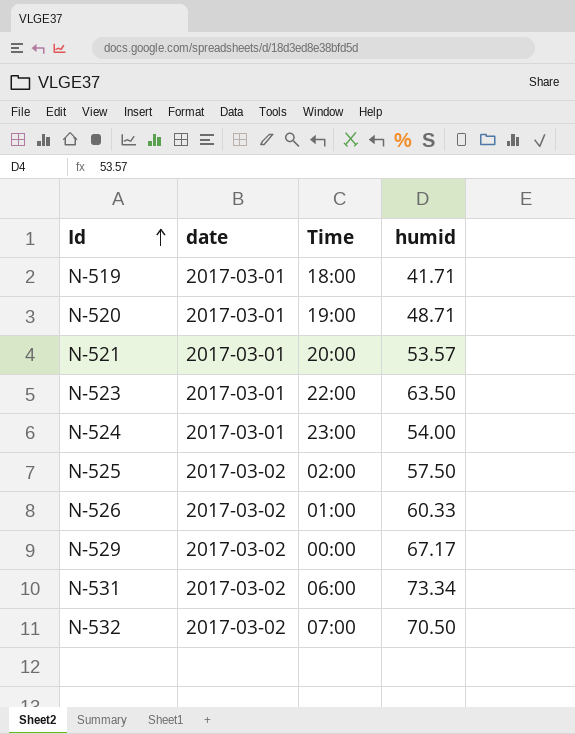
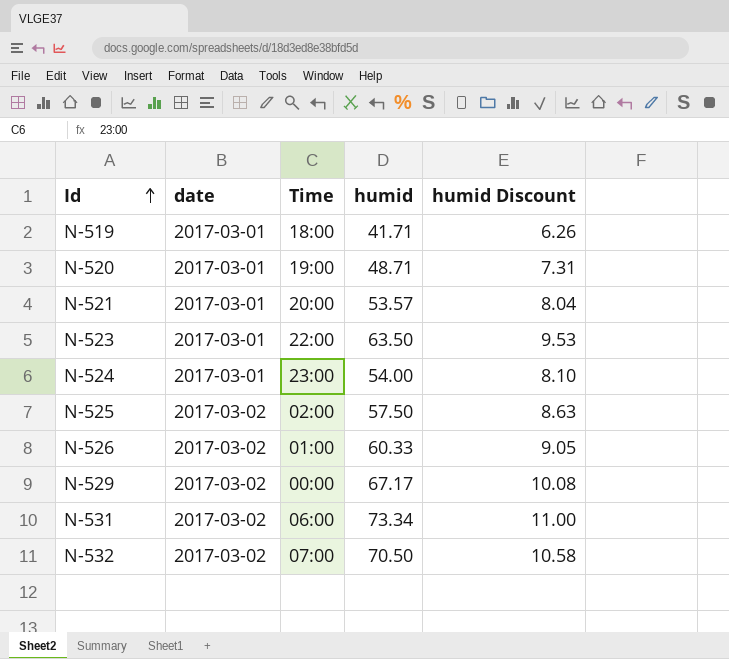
column humid Discount | formula: none -> [humid] * 0.15

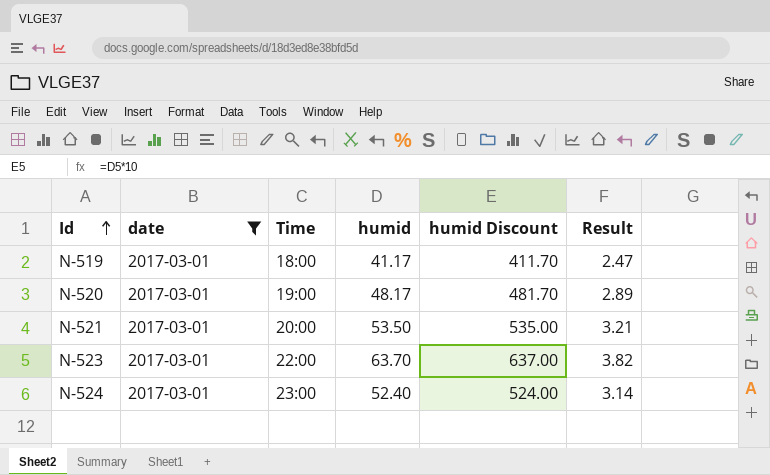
filter: none -> date = 2017-03-01
column humid Discount | formula: [humid] * 0.15 -> [humid] * 10
column Result | formula: none -> [humid] * 0.06
N-519 | humid: 41.71 -> 41.17
N-520 | humid: 48.71 -> 48.17
N-521 | humid: 53.57 -> 53.50
N-523 | humid: 63.50 -> 63.70
N-524 | humid: 54.00 -> 52.40

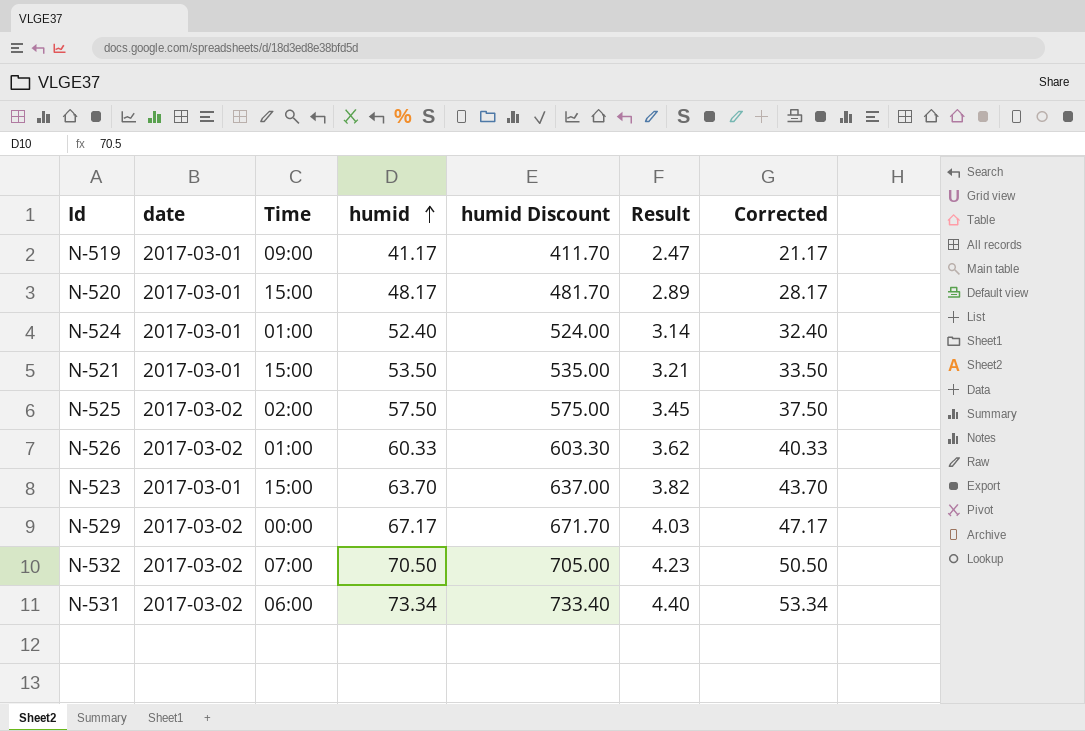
filter: date = 2017-03-01 -> none
row order: Id ascending -> humid ascending
column Corrected | formula: none -> [humid] - 20
N-519 | Time: 18:00 -> 09:00
N-520 | Time: 19:00 -> 15:00
N-524 | Time: 23:00 -> 01:00
N-521 | Time: 20:00 -> 15:00
N-523 | Time: 22:00 -> 15:00

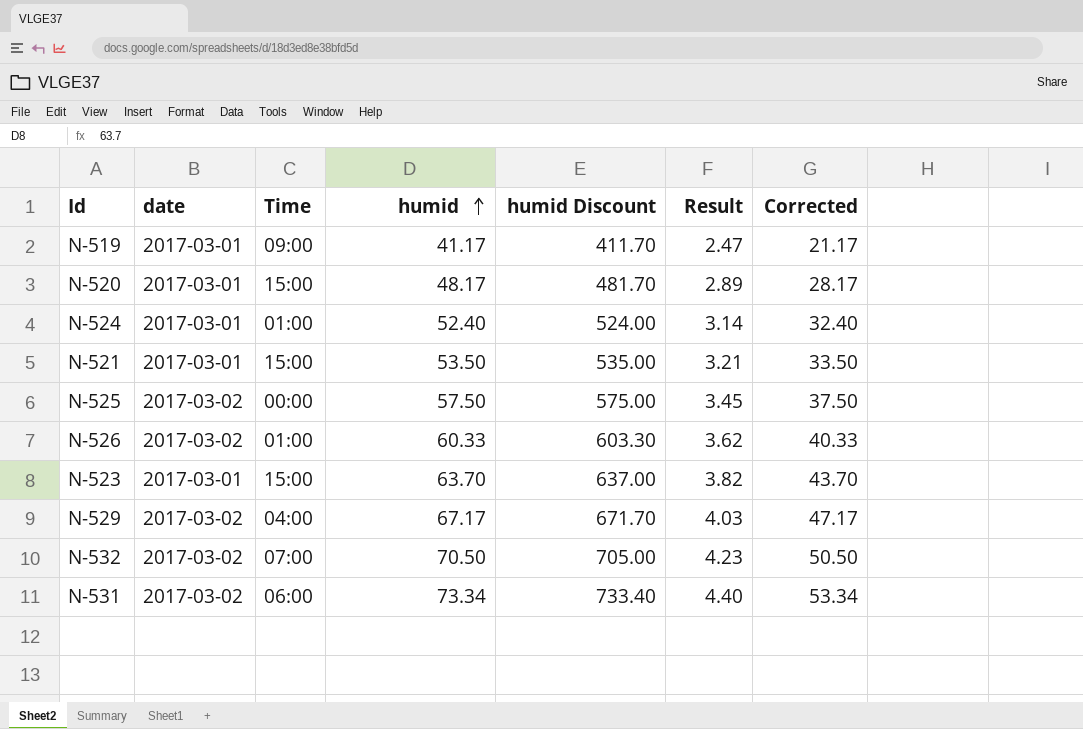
N-525 | Time: 02:00 -> 00:00
N-529 | Time: 00:00 -> 04:00

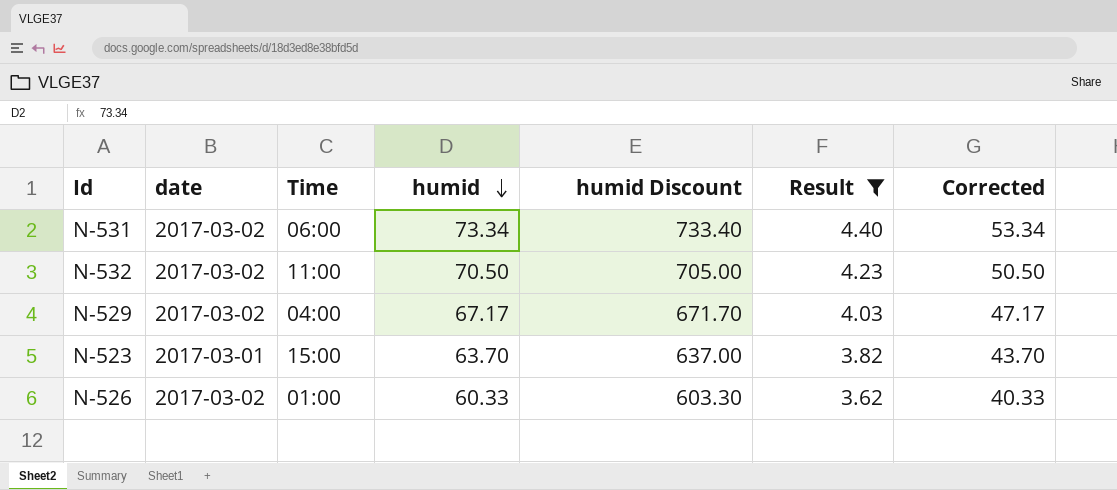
filter: none -> Result >= 3.62
row order: humid ascending -> humid descending
N-532 | Time: 07:00 -> 11:00

